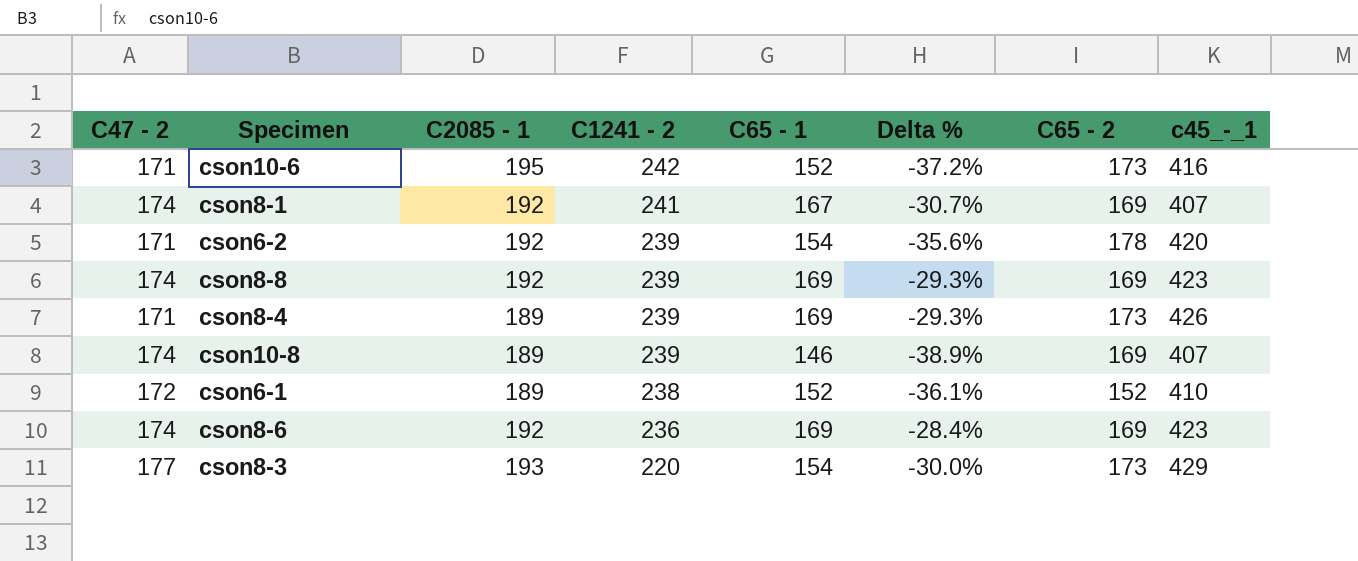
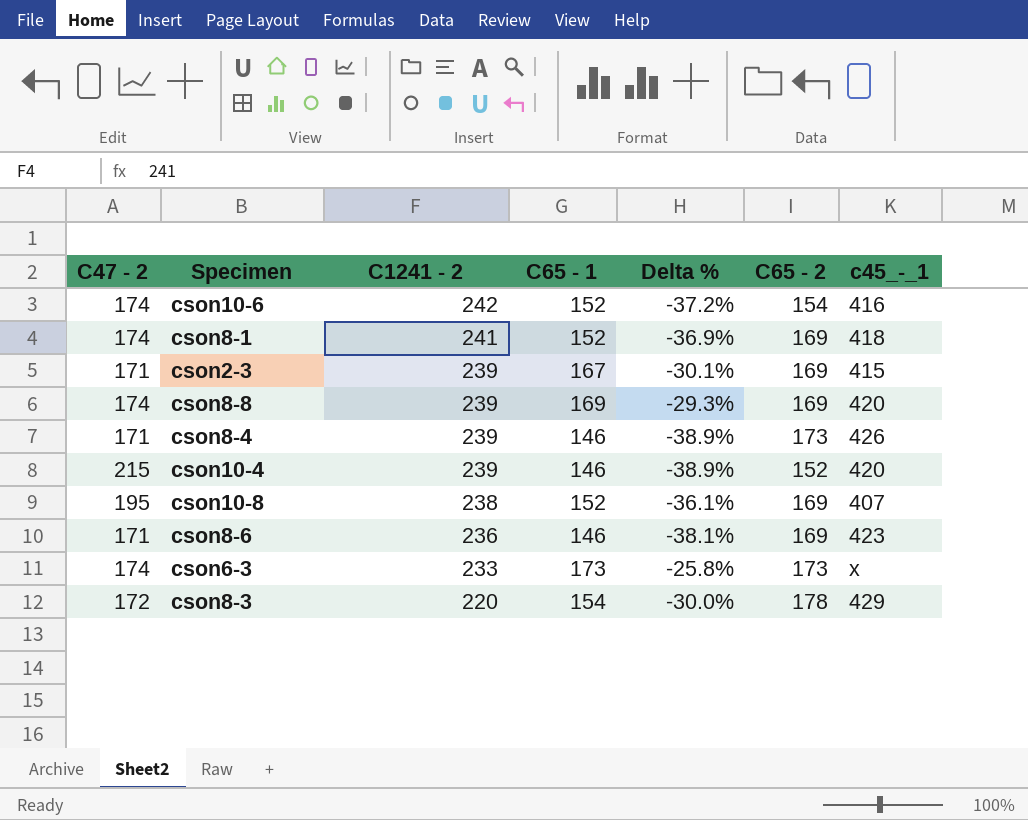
column C2085 - 1 | position: 3 -> none
row cson6-2: 171 | 192 | 239 | 154 | -35.6% | 178 | 420 -> none
row cson6-1: 172 | 189 | 238 | 152 | -36.1% | 152 | 410 -> none
cson10-6 | C47 - 2: 171 -> 174
cson10-6 | C65 - 2: 173 -> 154
cson8-1 | C65 - 1: 167 -> 152
cson8-1 | Delta %: -30.7% -> -36.9%
cson8-1 | c45_-_1: 407 -> 418
row cson2-3: none -> 171 | 239 | 167 | -30.1% | 169 | 415
cson8-8 | c45_-_1: 423 -> 420
cson8-4 | C65 - 1: 169 -> 146
cson8-4 | Delta %: -29.3% -> -38.9%
row cson10-4: none -> 215 | 239 | 146 | -38.9% | 152 | 420
cson10-8 | C47 - 2: 174 -> 195
cson10-8 | C1241 - 2: 239 -> 238
cson10-8 | C65 - 1: 146 -> 152
cson10-8 | Delta %: -38.9% -> -36.1%
cson8-6 | C47 - 2: 174 -> 171
cson8-6 | C65 - 1: 169 -> 146
cson8-6 | Delta %: -28.4% -> -38.1%
row cson6-3: none -> 174 | 233 | 173 | -25.8% | 173 | x
cson8-3 | C47 - 2: 177 -> 172
cson8-3 | C65 - 2: 173 -> 178

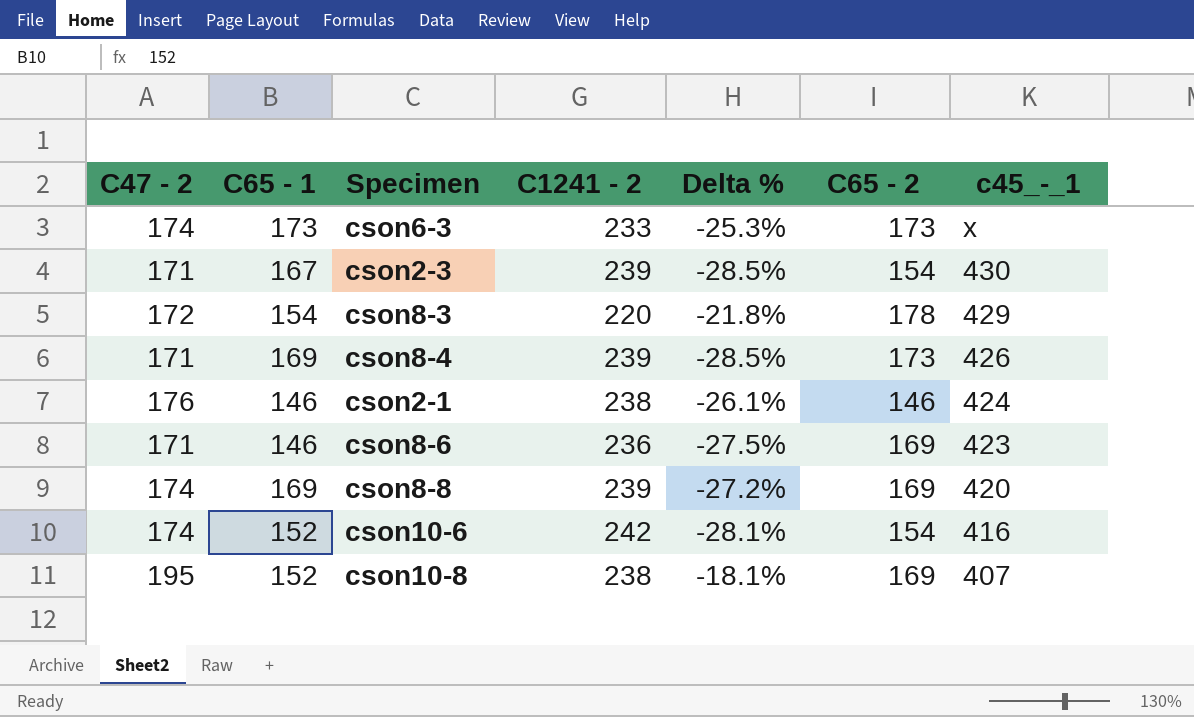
row order: C1241 - 2 descending -> c45_-_1 descending
column C65 - 1 | position: 4 -> 2
column Delta % | formula: ([C65 - 1] - [C1241 - 2]) / [C1241 - 2] -> ([C47 - 2] - [C1241 - 2]) / [C1241 - 2]
row cson8-1: 174 | 241 | 152 | -36.9% | 169 | 418 -> none
row cson10-4: 215 | 239 | 146 | -38.9% | 152 | 420 -> none
cson2-3 | C65 - 2: 169 -> 154
cson2-3 | c45_-_1: 415 -> 430
cson8-4 | C65 - 1: 146 -> 169
row cson2-1: none -> 176 | 146 | 238 | -26.1% | 146 | 424

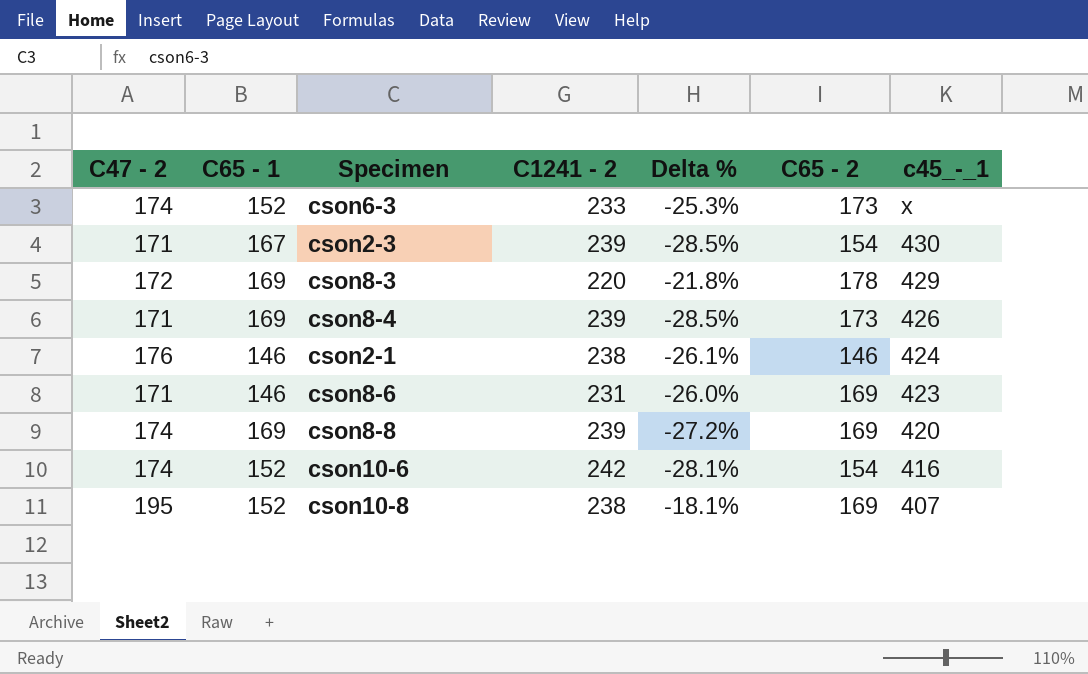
cson6-3 | C65 - 1: 173 -> 152
cson8-3 | C65 - 1: 154 -> 169
cson8-6 | C1241 - 2: 236 -> 231
cson8-6 | Delta %: -27.5% -> -26.0%

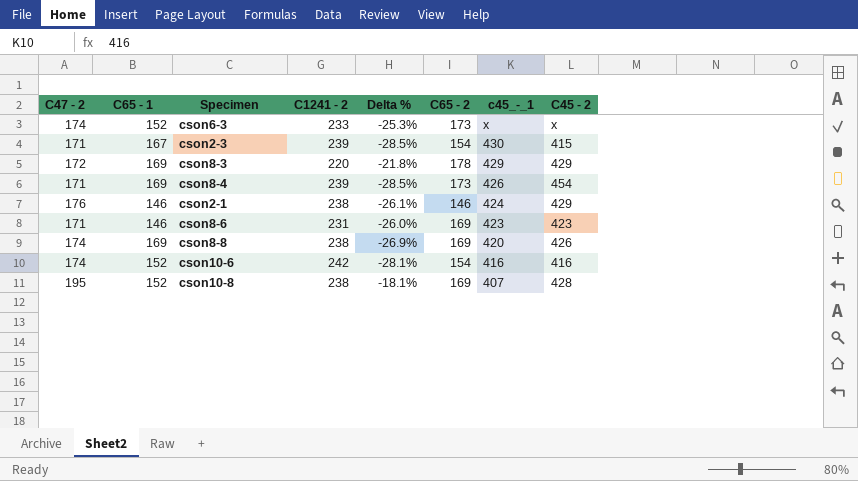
column C45 - 2 | position: none -> 8
cson8-8 | C1241 - 2: 239 -> 238
cson8-8 | Delta %: -27.2% -> -26.9%

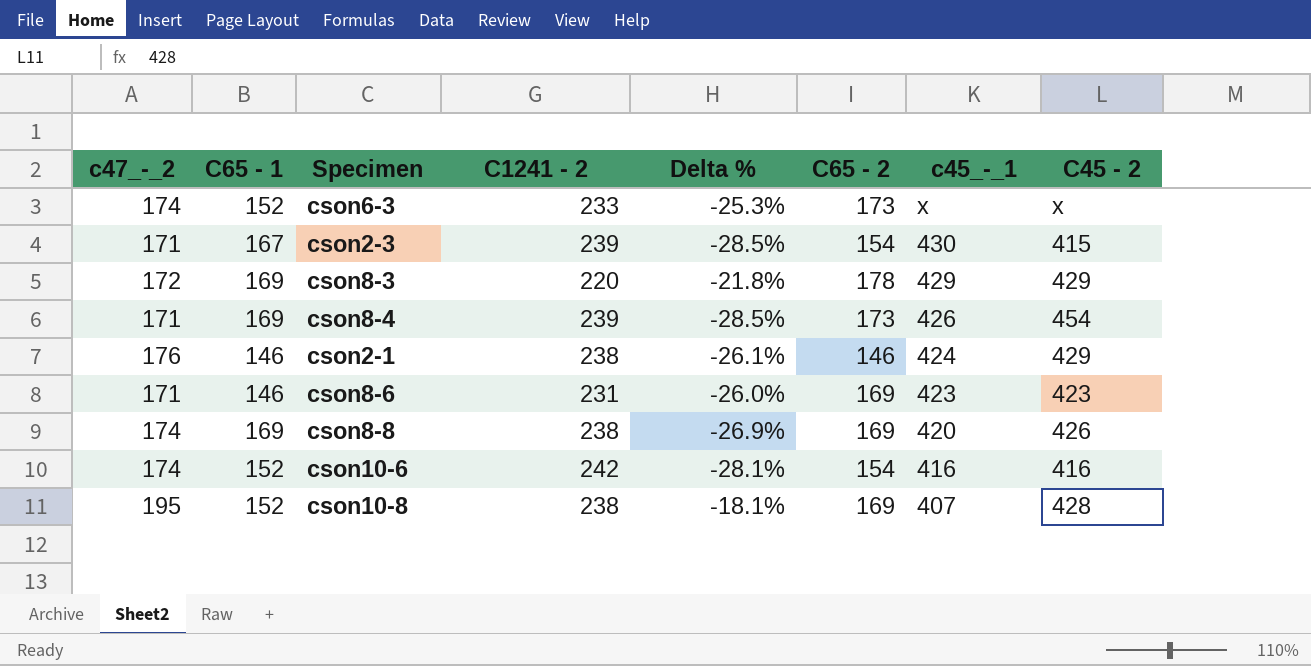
column name: C47 - 2 -> c47_-_2

